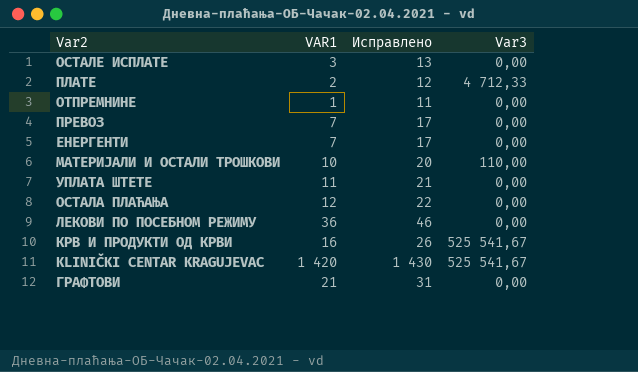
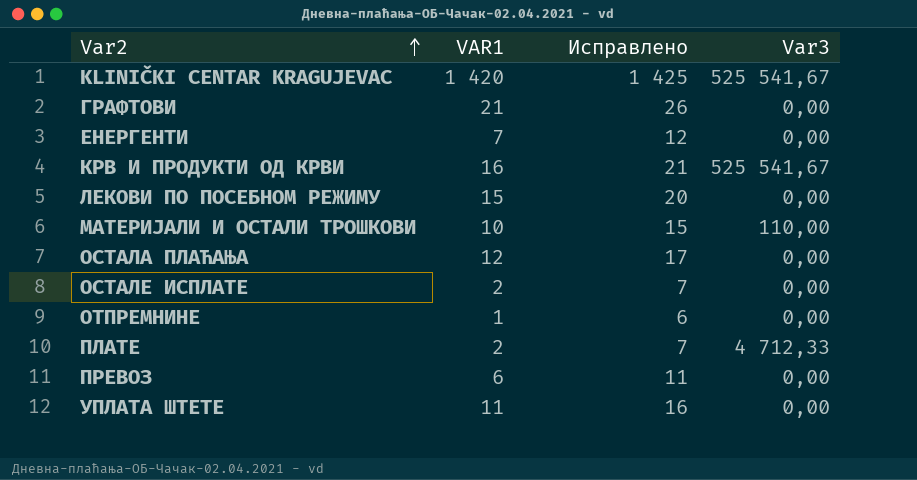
row order: none -> Var2 ascending
column Исправлено | formula: [VAR1] + 10 -> [VAR1] + 5
ЛЕКОВИ ПО ПОСЕБНОМ РЕЖИМУ | VAR1: 36 -> 15
ОСТАЛЕ ИСПЛАТЕ | VAR1: 3 -> 2
ПРЕВОЗ | VAR1: 7 -> 6

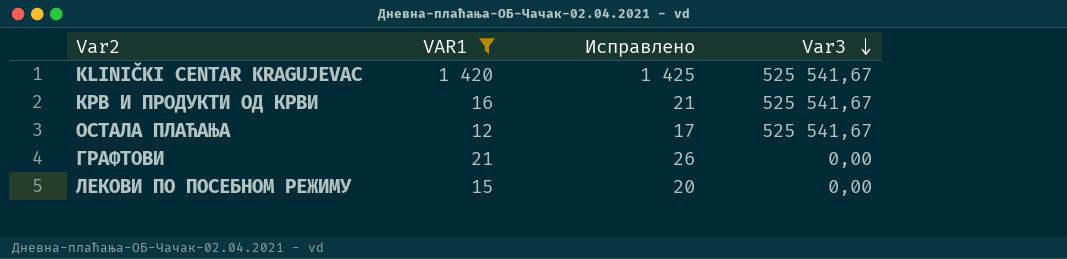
filter: none -> VAR1 >= 12
row order: Var2 ascending -> Var3 descending
ОСТАЛА ПЛАЋАЊА | Var3: 0,00 -> 525 541,67

